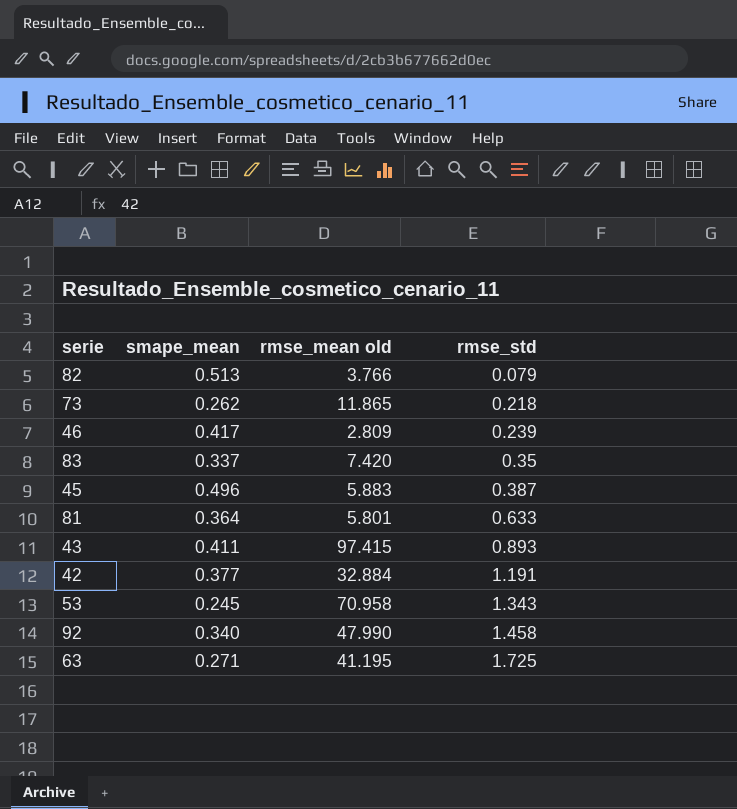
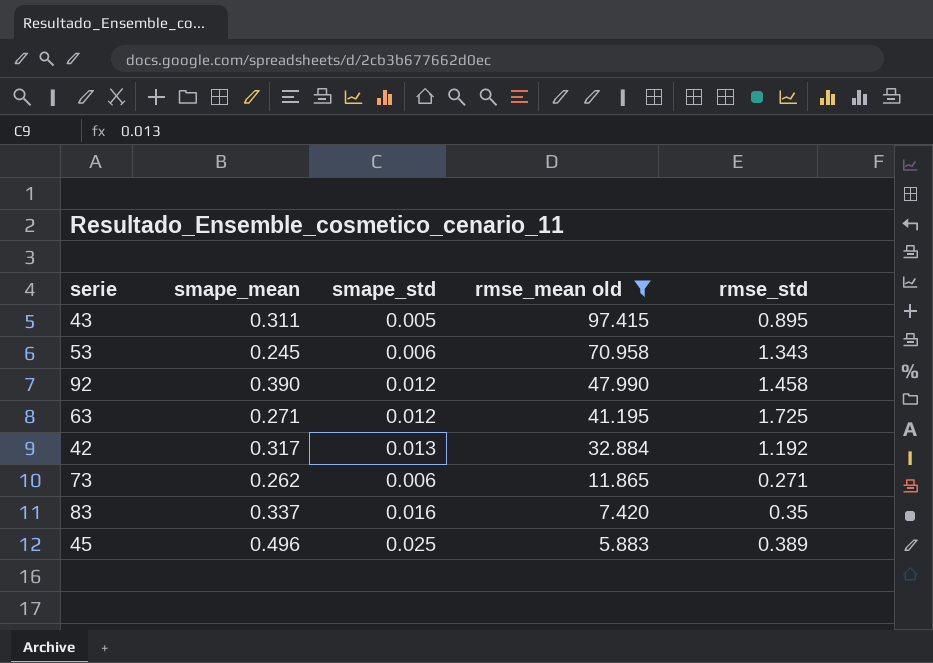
filter: none -> rmse_mean old >= 5.883
row order: rmse_std ascending -> rmse_mean old descending
column smape_std | position: none -> 3
43 | smape_mean: 0.411 -> 0.311
43 | rmse_std: 0.893 -> 0.895
92 | smape_mean: 0.340 -> 0.390
42 | smape_mean: 0.377 -> 0.317
42 | rmse_std: 1.191 -> 1.192
73 | rmse_std: 0.218 -> 0.271
45 | rmse_std: 0.387 -> 0.389

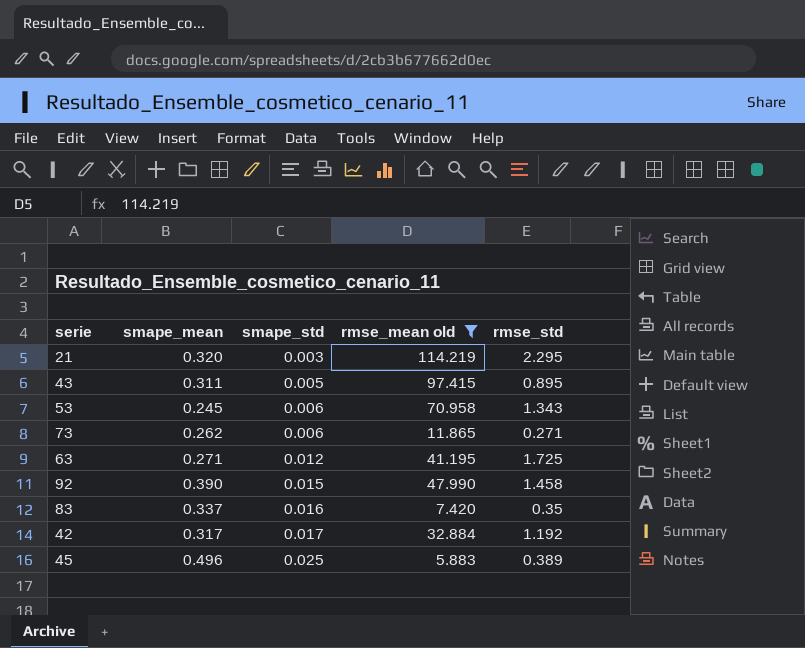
row order: rmse_mean old descending -> smape_std ascending
row 21: none -> 0.320 | 0.003 | 114.219 | 2.295
92 | smape_std: 0.012 -> 0.015
42 | smape_std: 0.013 -> 0.017

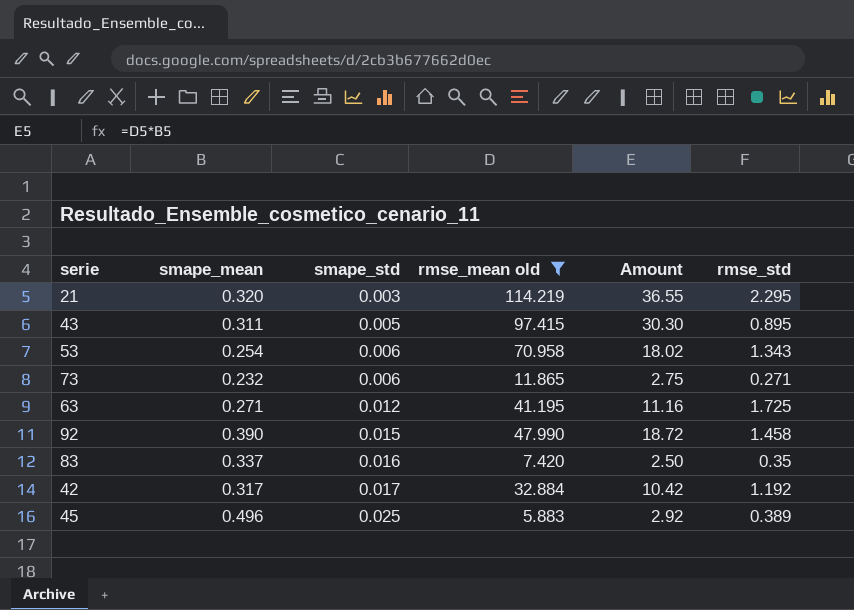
column Amount | formula: none -> [smape_mean] * [rmse_mean old]
53 | smape_mean: 0.245 -> 0.254
73 | smape_mean: 0.262 -> 0.232

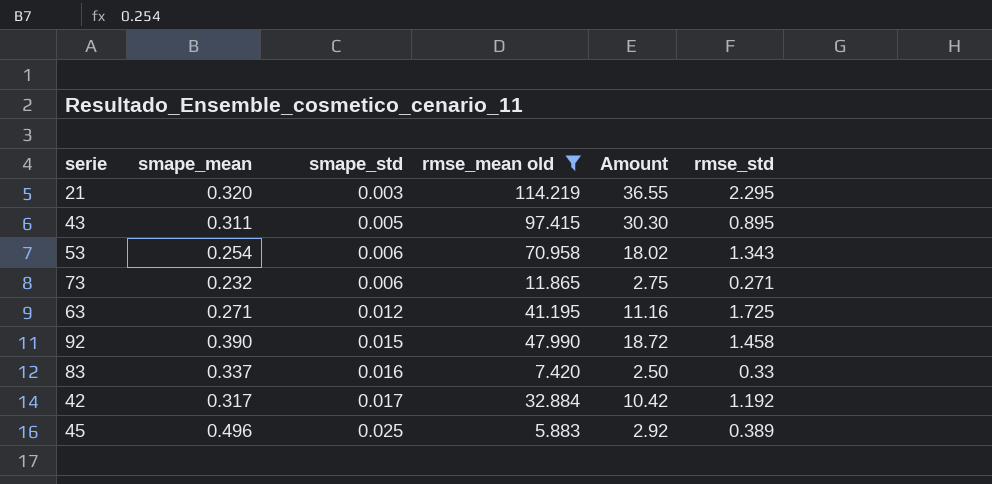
83 | rmse_std: 0.35 -> 0.33

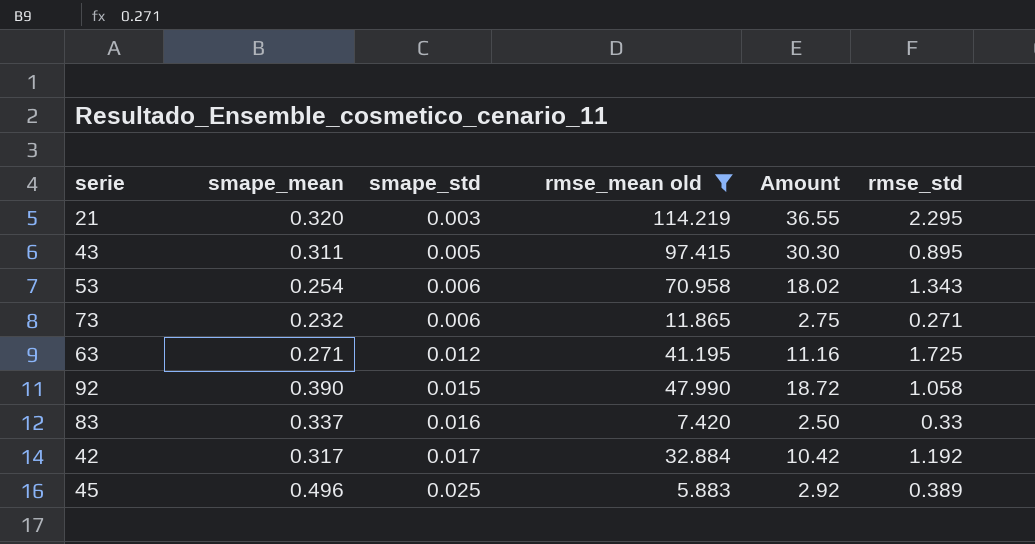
92 | rmse_std: 1.458 -> 1.058

